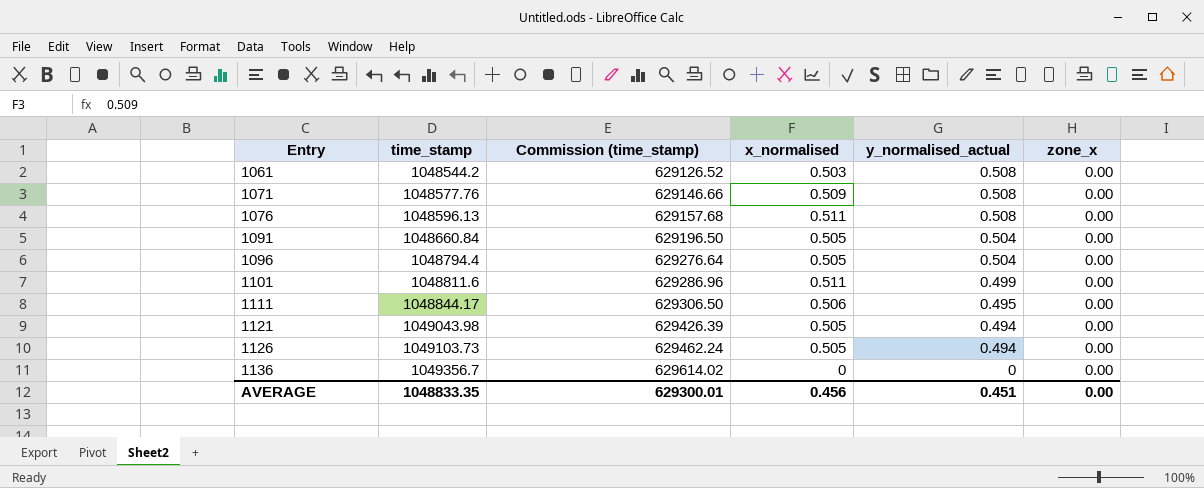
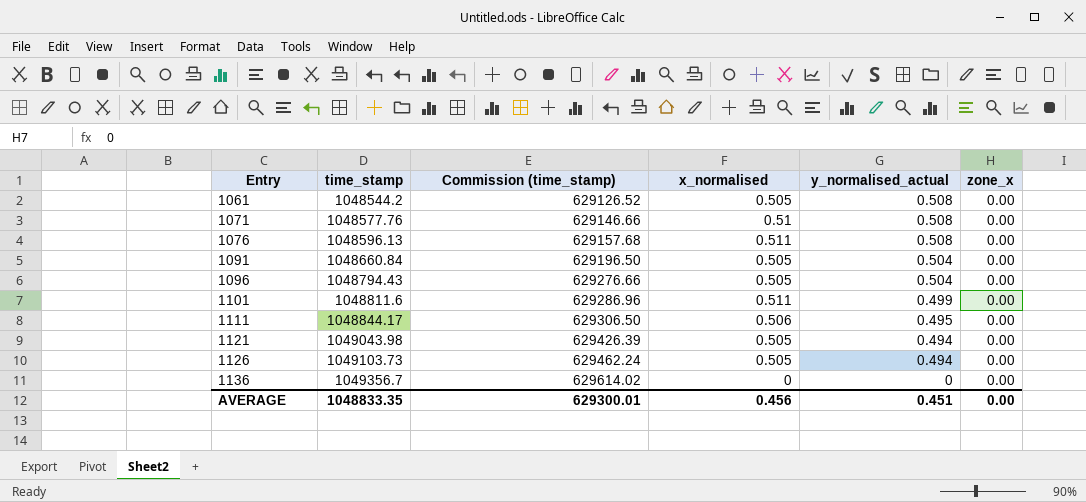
1061 | x_normalised: 0.503 -> 0.505
1071 | x_normalised: 0.509 -> 0.51
1096 | time_stamp: 1048794.4 -> 1048794.43
1096 | Commission (time_stamp): 629276.64 -> 629276.66

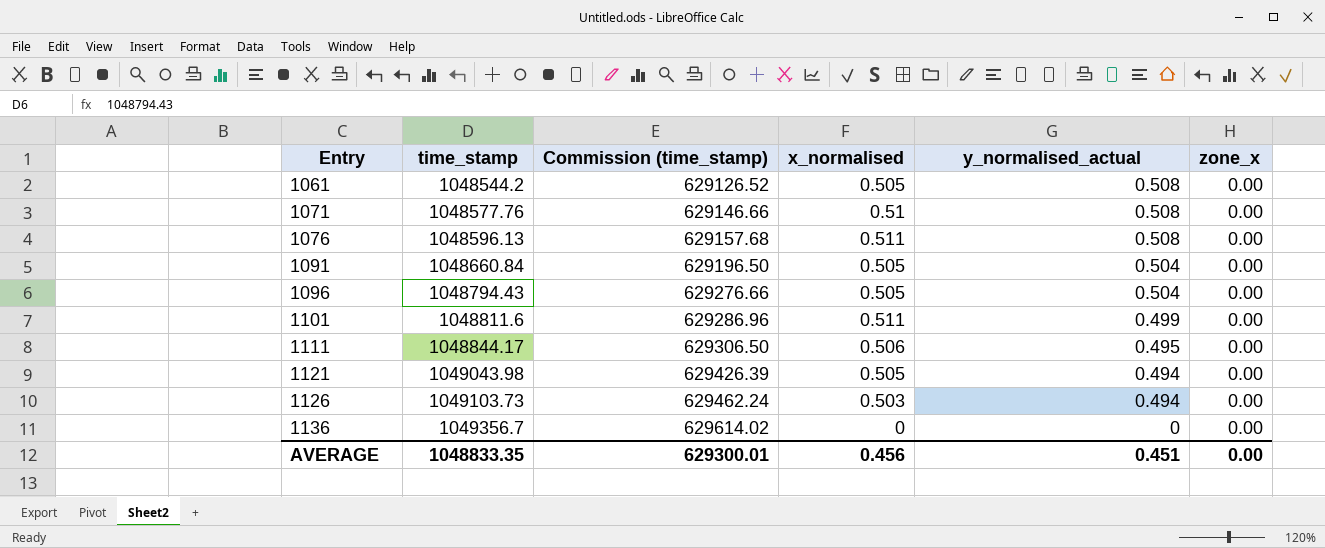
1126 | x_normalised: 0.505 -> 0.503

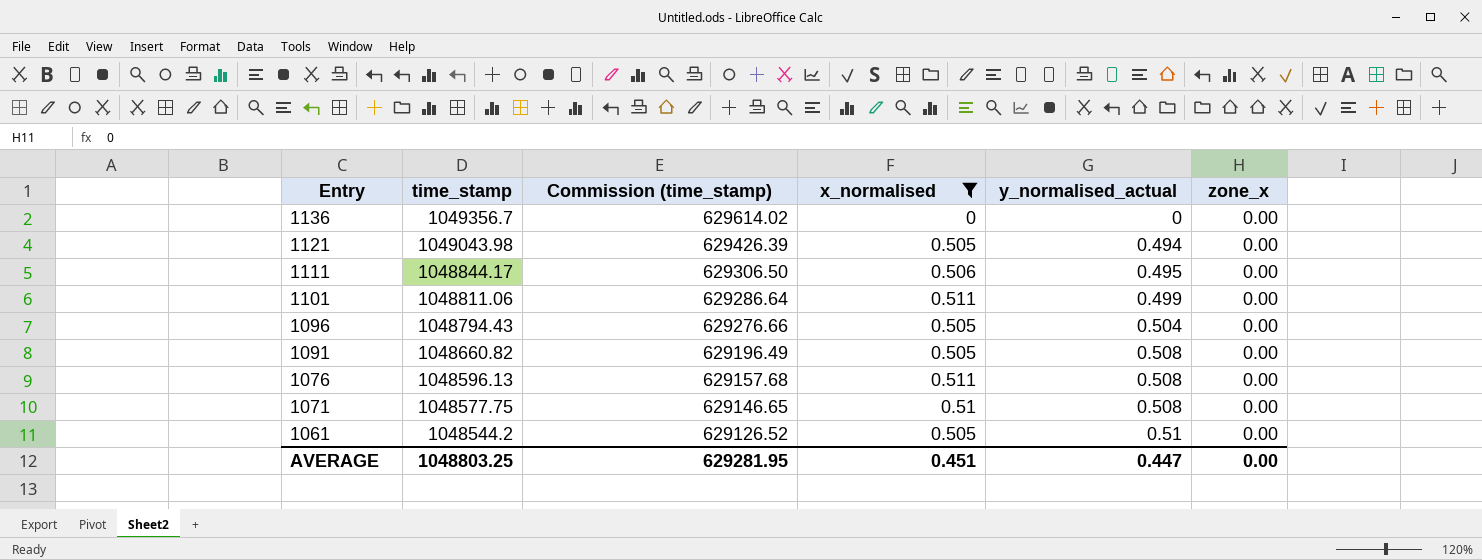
filter: none -> x_normalised != 0.503
row order: Entry ascending -> Entry descending
1101 | time_stamp: 1048811.6 -> 1048811.06
1101 | Commission (time_stamp): 629286.96 -> 629286.64
1091 | time_stamp: 1048660.84 -> 1048660.82
1091 | Commission (time_stamp): 629196.50 -> 629196.49
1091 | y_normalised_actual: 0.504 -> 0.508
1071 | time_stamp: 1048577.76 -> 1048577.75
1071 | Commission (time_stamp): 629146.66 -> 629146.65
1061 | y_normalised_actual: 0.508 -> 0.51
AVERAGE | time_stamp: 1048833.35 -> 1048803.25
AVERAGE | Commission (time_stamp): 629300.01 -> 629281.95
AVERAGE | x_normalised: 0.456 -> 0.451
AVERAGE | y_normalised_actual: 0.451 -> 0.447

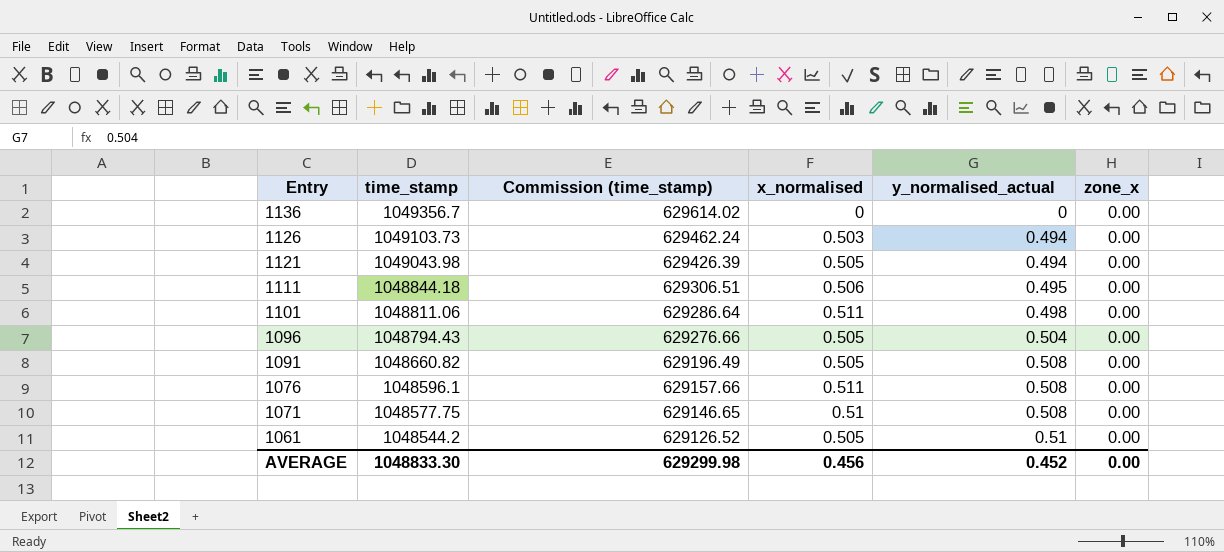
filter: x_normalised != 0.503 -> none
1111 | time_stamp: 1048844.17 -> 1048844.18
1111 | Commission (time_stamp): 629306.50 -> 629306.51
1101 | y_normalised_actual: 0.499 -> 0.498
1076 | time_stamp: 1048596.13 -> 1048596.1
1076 | Commission (time_stamp): 629157.68 -> 629157.66
AVERAGE | time_stamp: 1048803.25 -> 1048833.30
AVERAGE | Commission (time_stamp): 629281.95 -> 629299.98
AVERAGE | x_normalised: 0.451 -> 0.456
AVERAGE | y_normalised_actual: 0.447 -> 0.452

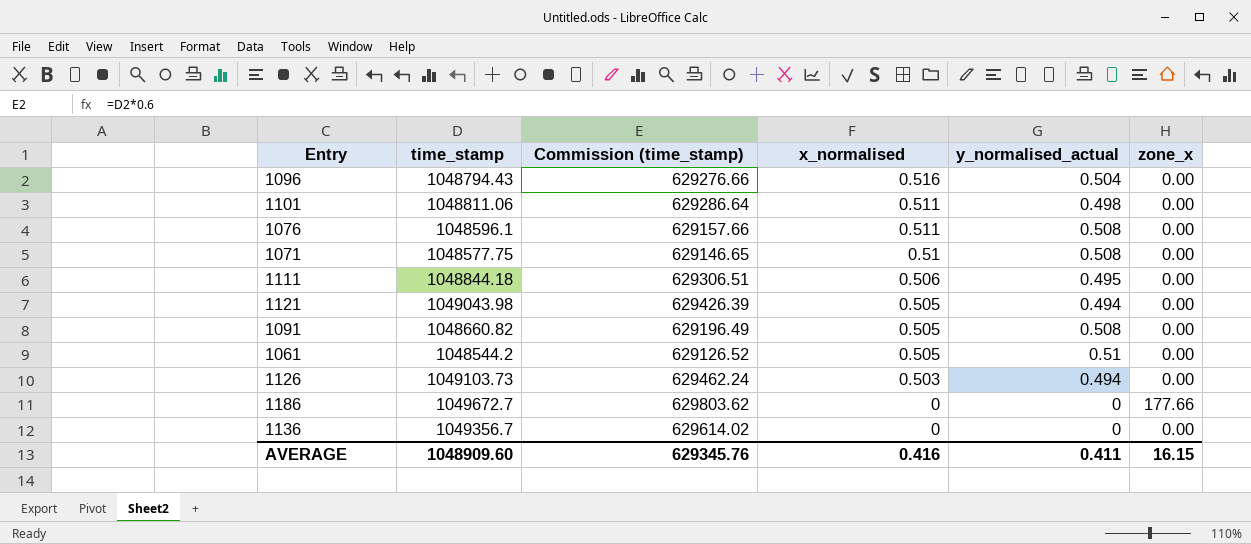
row order: Entry descending -> x_normalised descending
1096 | x_normalised: 0.505 -> 0.516
row 1186: none -> 1049672.7 | 629803.62 | 0 | 0 | 177.66
AVERAGE | time_stamp: 1048833.30 -> 1048909.60
AVERAGE | Commission (time_stamp): 629299.98 -> 629345.76
AVERAGE | x_normalised: 0.456 -> 0.416
AVERAGE | y_normalised_actual: 0.452 -> 0.411
AVERAGE | zone_x: 0.00 -> 16.15

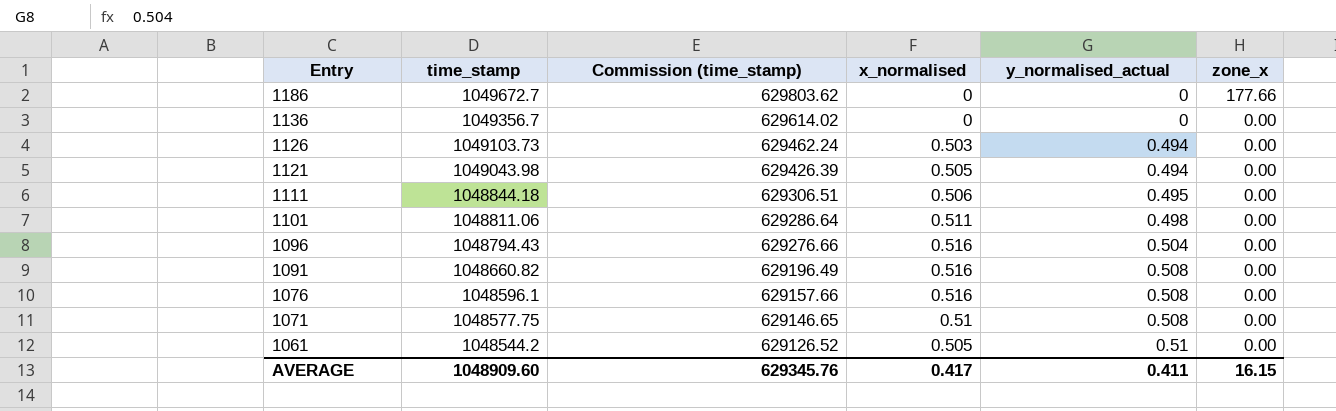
row order: x_normalised descending -> Entry descending
1091 | x_normalised: 0.505 -> 0.516
1076 | x_normalised: 0.511 -> 0.516
AVERAGE | x_normalised: 0.416 -> 0.417

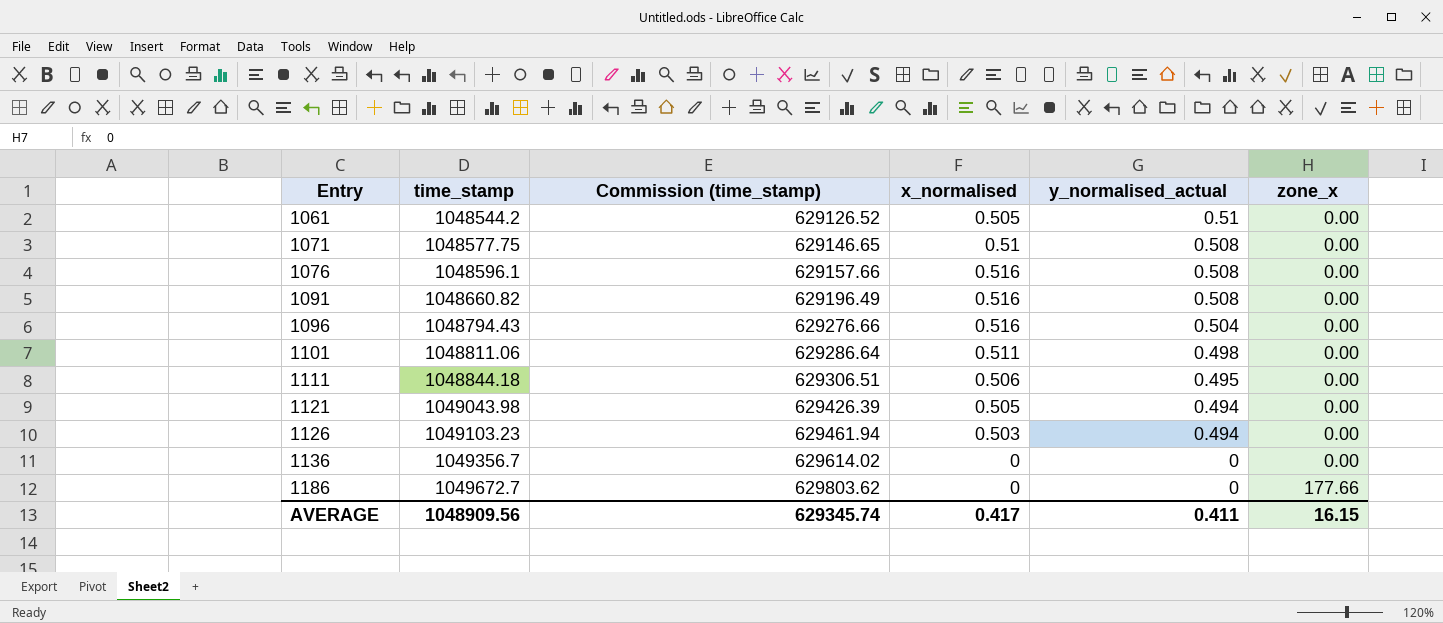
row order: Entry descending -> Entry ascending
1126 | time_stamp: 1049103.73 -> 1049103.23
1126 | Commission (time_stamp): 629462.24 -> 629461.94
AVERAGE | time_stamp: 1048909.60 -> 1048909.56
AVERAGE | Commission (time_stamp): 629345.76 -> 629345.74

